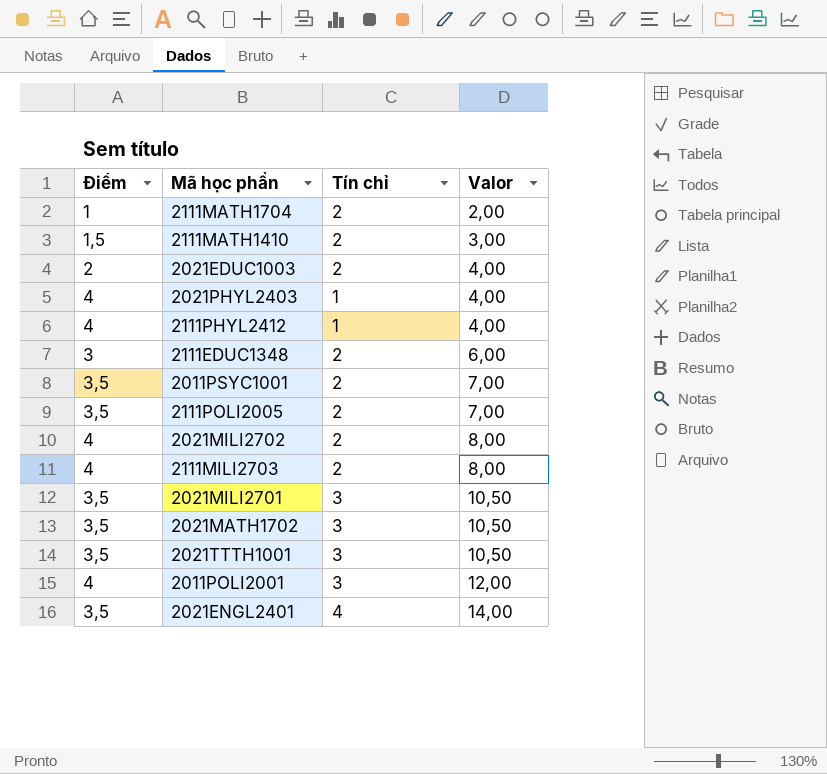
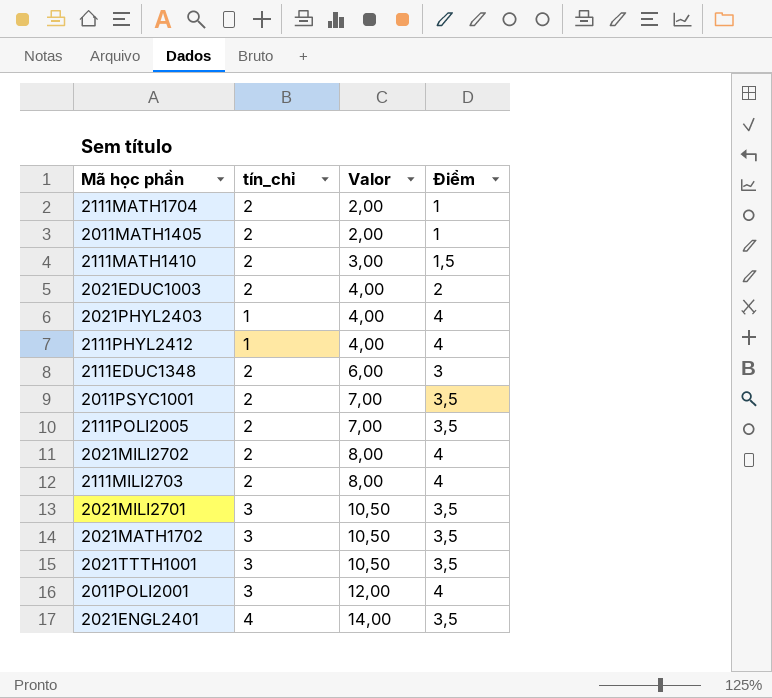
column name: Tín chỉ -> tín_chỉ
column Điểm | position: 1 -> 4
row 2011MATH1405: none -> 2 | 2,00 | 1

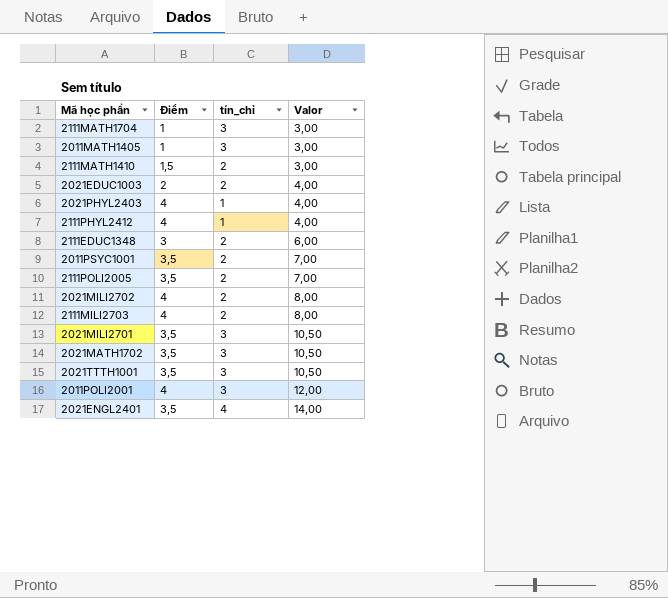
column Điểm | position: 4 -> 2
2111MATH1704 | tín_chỉ: 2 -> 3
2111MATH1704 | Valor: 2,00 -> 3,00
2011MATH1405 | tín_chỉ: 2 -> 3
2011MATH1405 | Valor: 2,00 -> 3,00

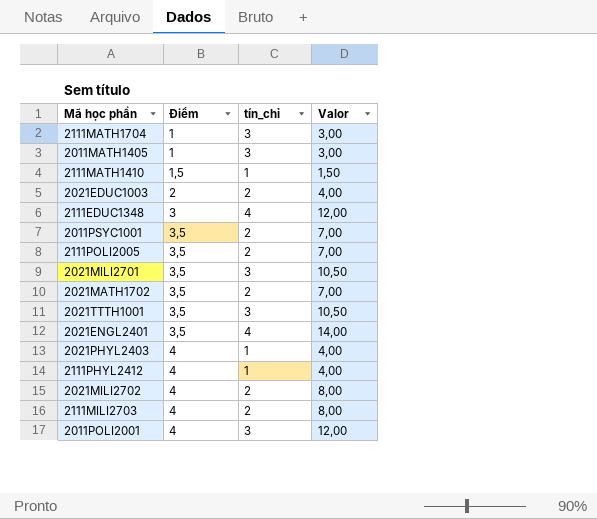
row order: Valor ascending -> Điểm ascending
2111MATH1410 | tín_chỉ: 2 -> 1
2111MATH1410 | Valor: 3,00 -> 1,50
2111EDUC1348 | tín_chỉ: 2 -> 4
2111EDUC1348 | Valor: 6,00 -> 12,00
2021MATH1702 | tín_chỉ: 3 -> 2
2021MATH1702 | Valor: 10,50 -> 7,00

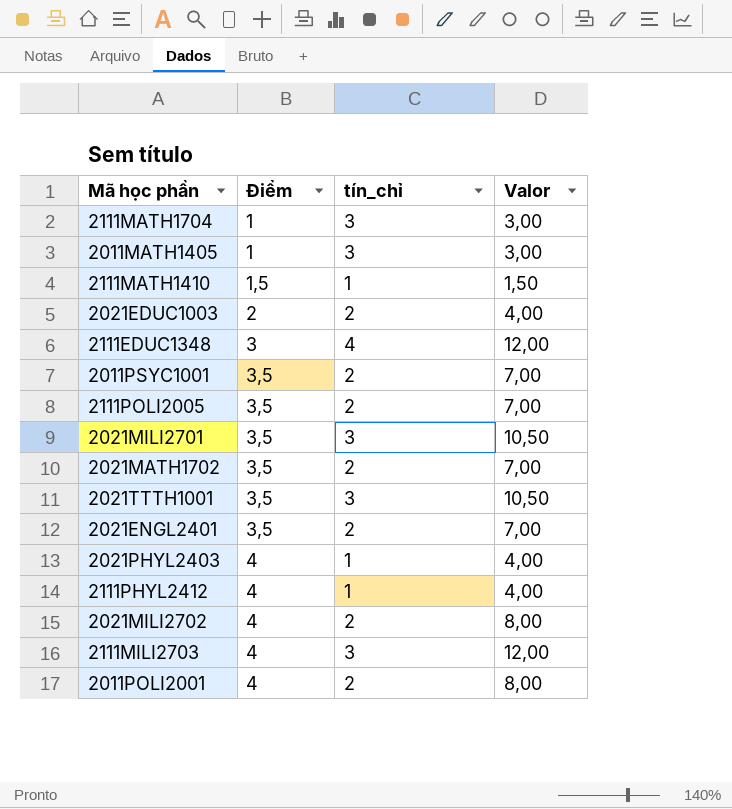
2021ENGL2401 | tín_chỉ: 4 -> 2
2021ENGL2401 | Valor: 14,00 -> 7,00
2111MILI2703 | tín_chỉ: 2 -> 3
2111MILI2703 | Valor: 8,00 -> 12,00
2011POLI2001 | tín_chỉ: 3 -> 2
2011POLI2001 | Valor: 12,00 -> 8,00

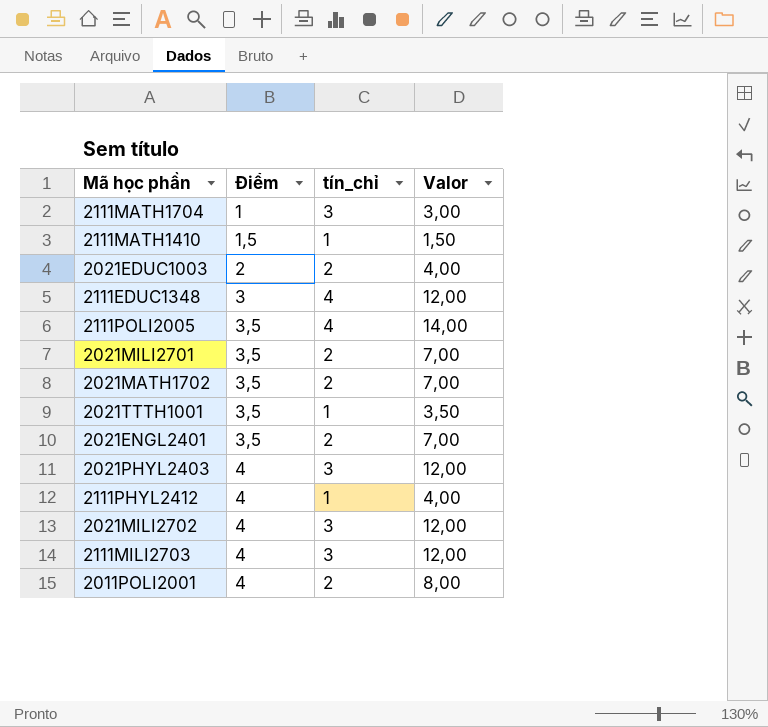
row 2011MATH1405: 1 | 3 | 3,00 -> none
row 2011PSYC1001: 3,5 | 2 | 7,00 -> none
2111POLI2005 | tín_chỉ: 2 -> 4
2111POLI2005 | Valor: 7,00 -> 14,00
2021MILI2701 | tín_chỉ: 3 -> 2
2021MILI2701 | Valor: 10,50 -> 7,00
2021TTTH1001 | tín_chỉ: 3 -> 1
2021TTTH1001 | Valor: 10,50 -> 3,50
2021PHYL2403 | tín_chỉ: 1 -> 3
2021PHYL2403 | Valor: 4,00 -> 12,00
2021MILI2702 | tín_chỉ: 2 -> 3
2021MILI2702 | Valor: 8,00 -> 12,00

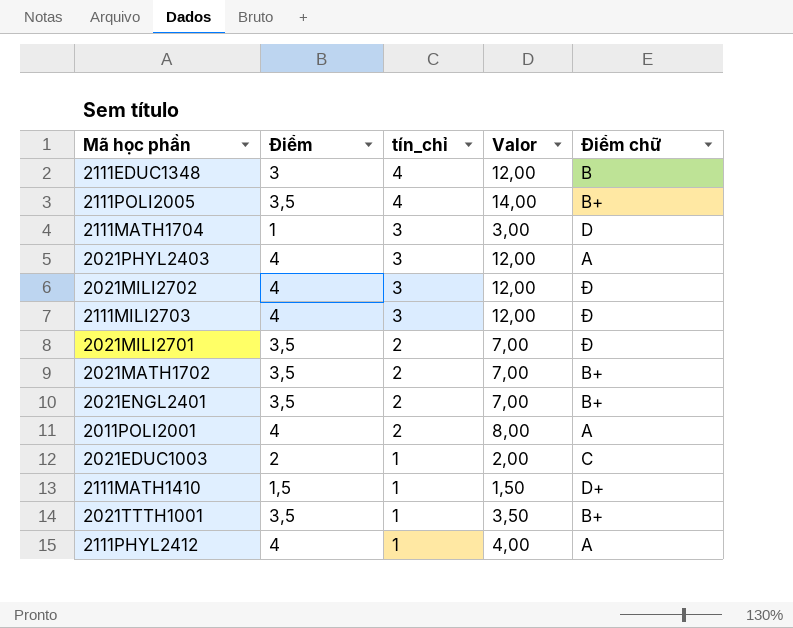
row order: Điểm ascending -> tín_chỉ descending
column Điểm chữ | position: none -> 5
2021EDUC1003 | tín_chỉ: 2 -> 1
2021EDUC1003 | Valor: 4,00 -> 2,00

